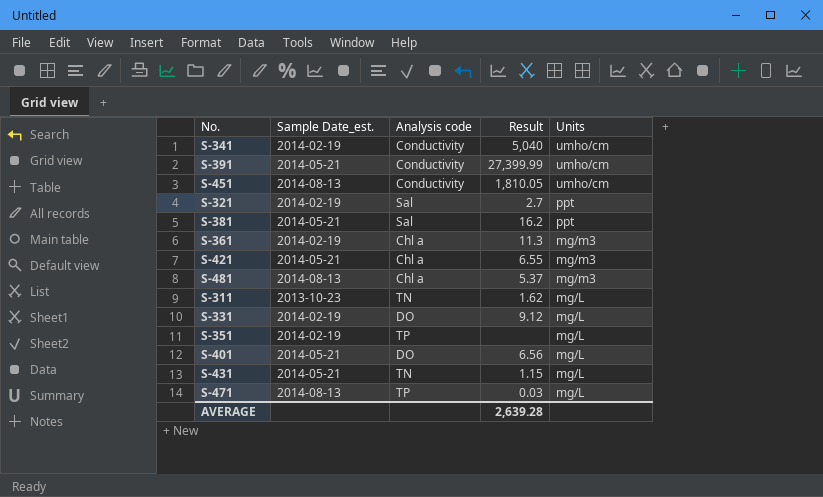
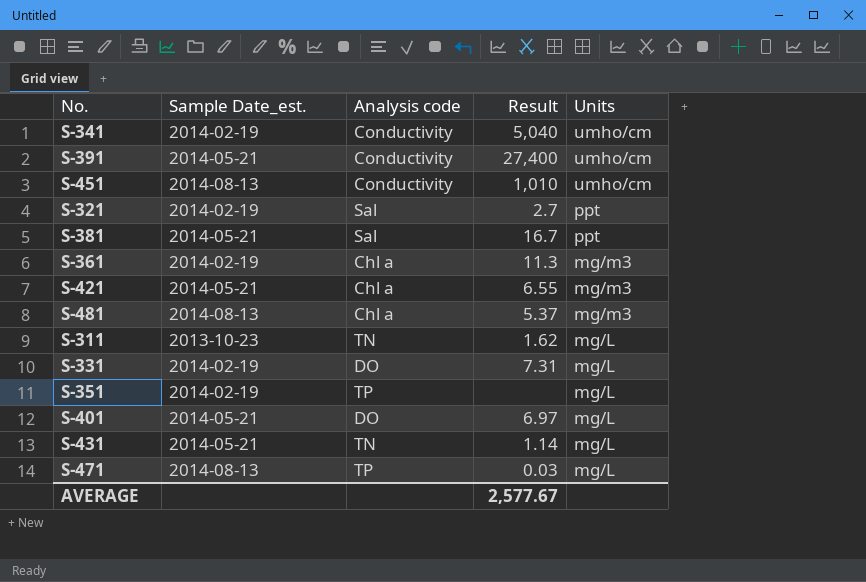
S-391 | Result: 27,399.99 -> 27,400
S-451 | Result: 1,810.05 -> 1,010
S-381 | Result: 16.2 -> 16.7
S-331 | Result: 9.12 -> 7.31
S-401 | Result: 6.56 -> 6.97
S-431 | Result: 1.15 -> 1.14
AVERAGE | Result: 2,639.28 -> 2,577.67

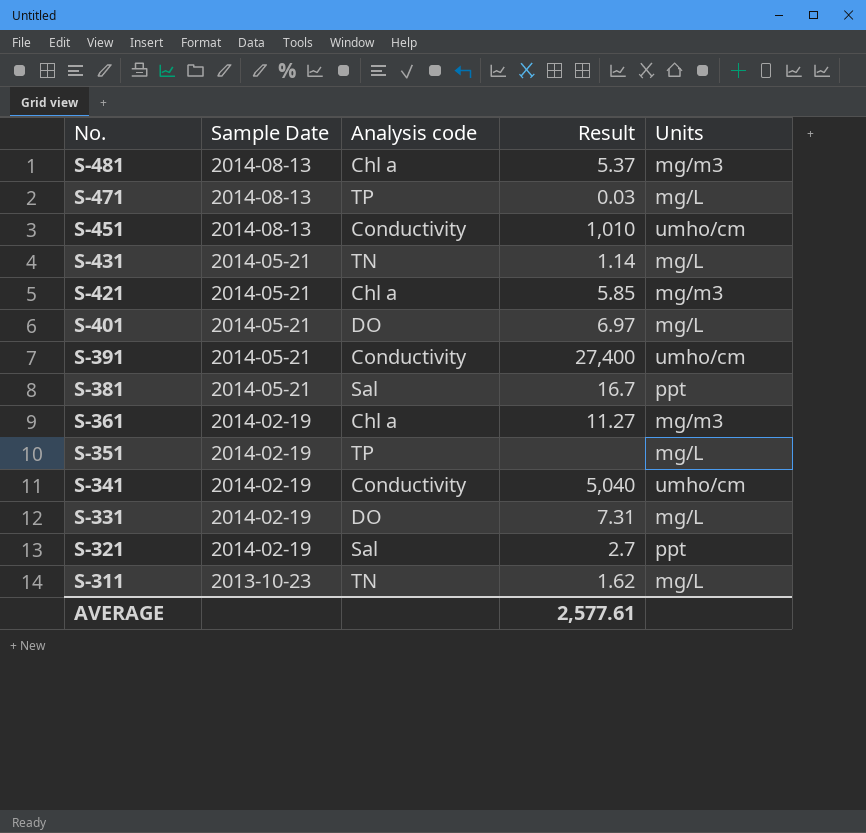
row order: Units descending -> No. descending
column name: Sample Date_est. -> Sample Date
S-421 | Result: 6.55 -> 5.85
S-361 | Result: 11.3 -> 11.27
AVERAGE | Result: 2,577.67 -> 2,577.61

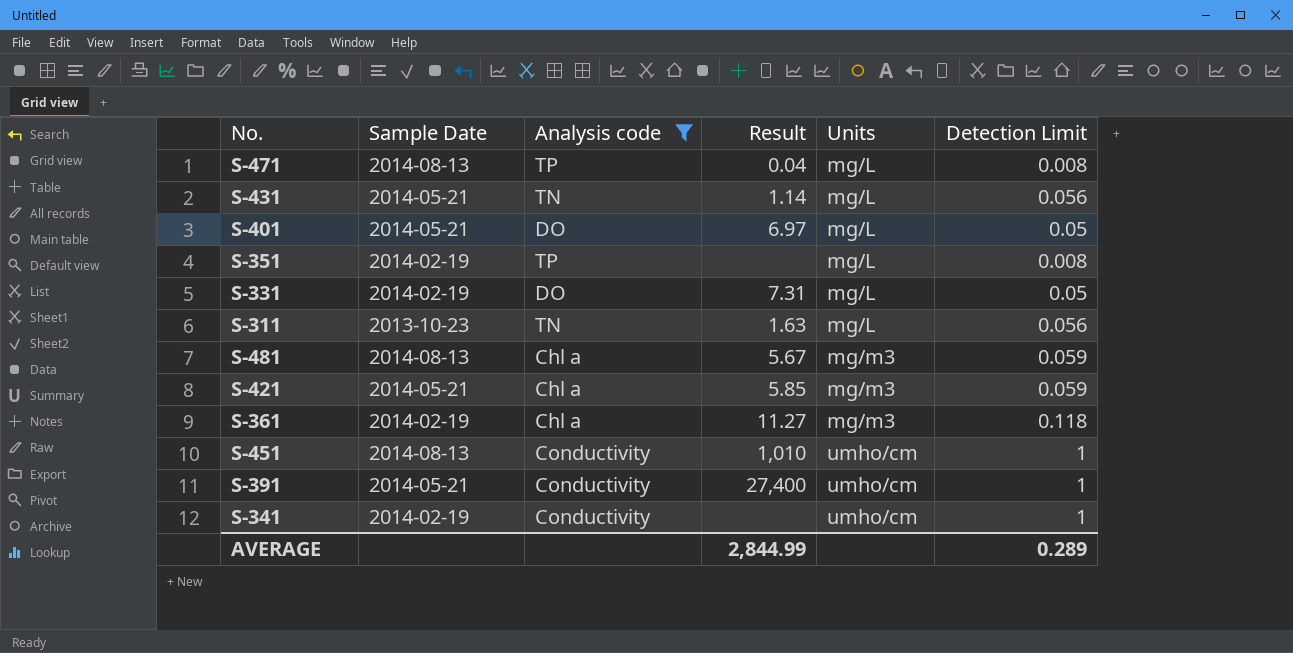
filter: none -> Analysis code != Sal
row order: No. descending -> Units ascending
column Detection Limit | position: none -> 6
S-471 | Result: 0.03 -> 0.04
S-311 | Result: 1.62 -> 1.63
S-481 | Result: 5.37 -> 5.67
S-341 | Result: 5,040 -> none
AVERAGE | Result: 2,577.61 -> 2,844.99

